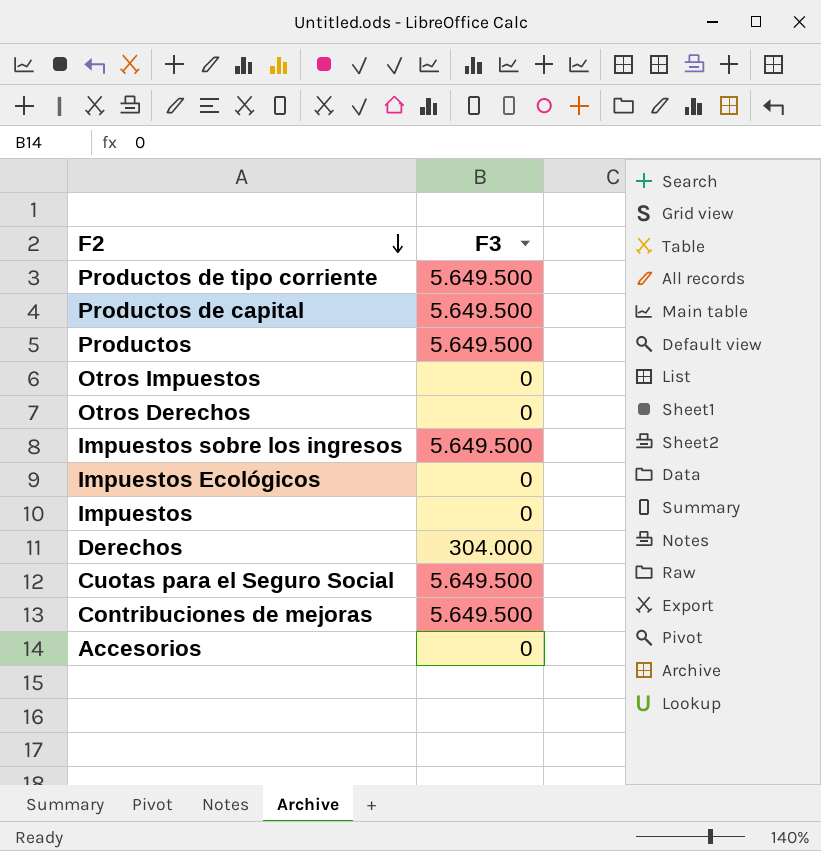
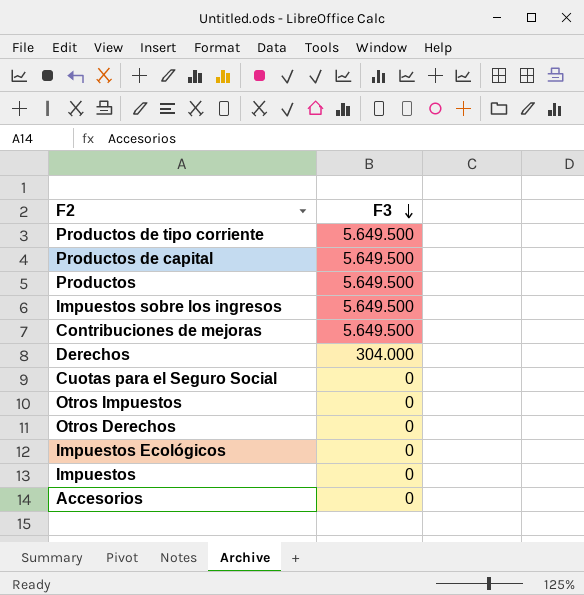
row order: F2 descending -> F3 descending
Cuotas para el Seguro Social | F3: 5.649.500 -> 0

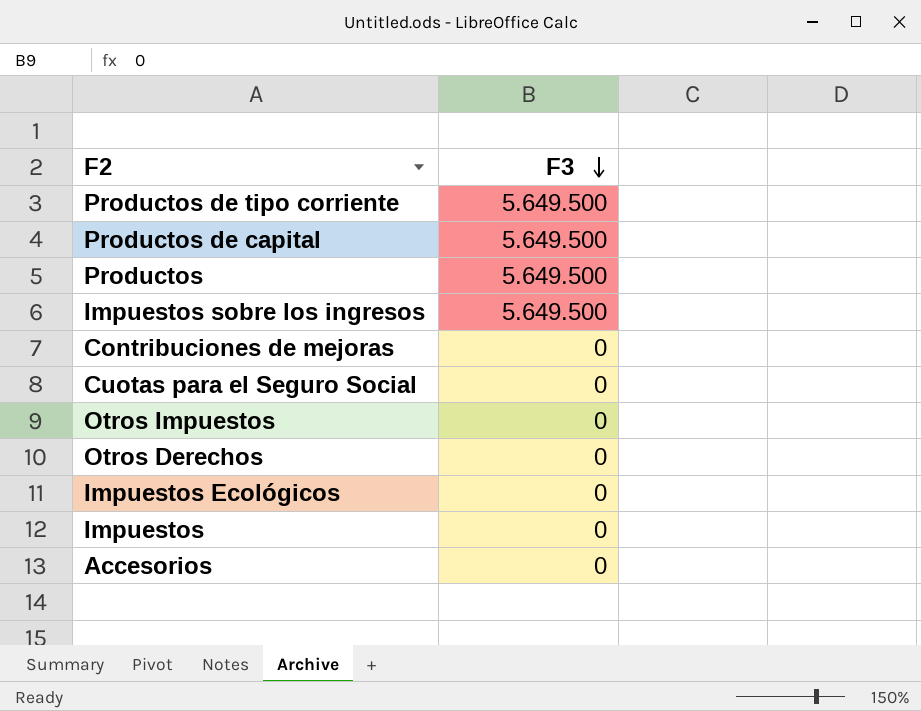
row Derechos: 304.000 -> none
Contribuciones de mejoras | F3: 5.649.500 -> 0

